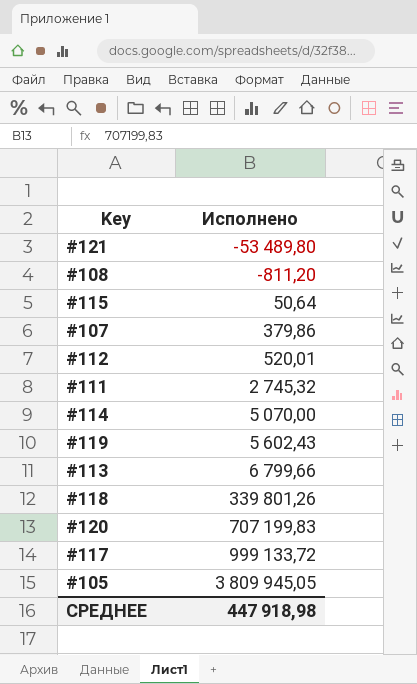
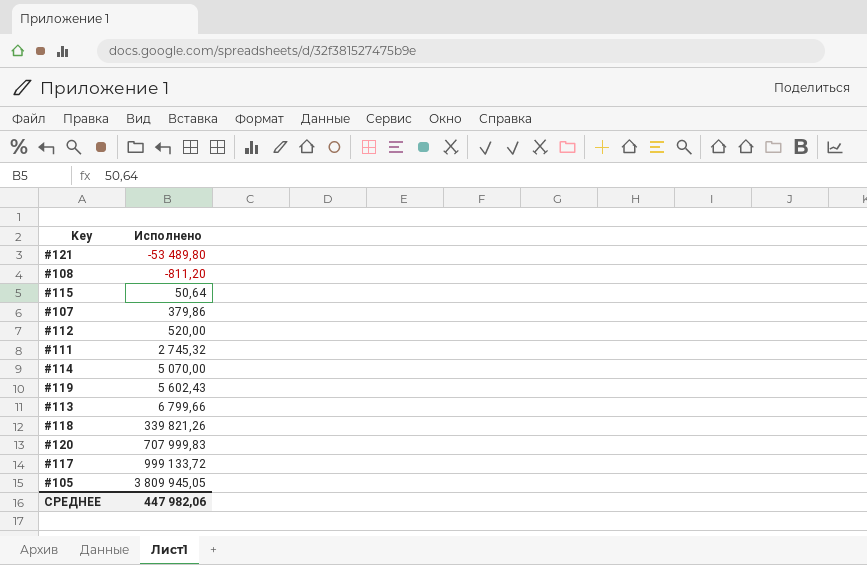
#112 | Исполнено: 520,01 -> 520,00
#118 | Исполнено: 339 801,26 -> 339 821,26
#120 | Исполнено: 707 199,83 -> 707 999,83
СРЕДНЕЕ | Исполнено: 447 918,98 -> 447 982,06

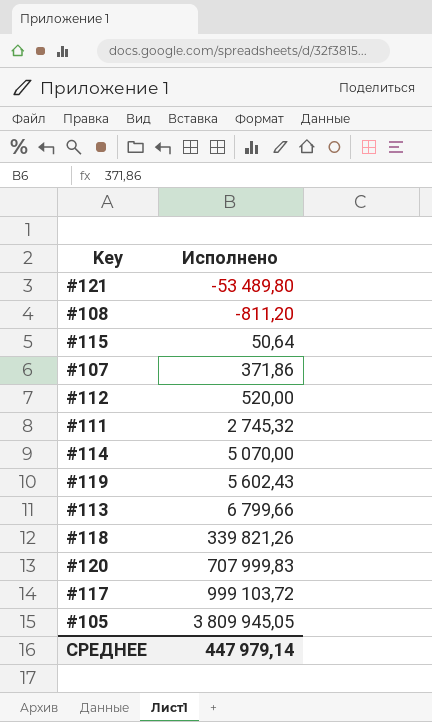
#107 | Исполнено: 379,86 -> 371,86
#117 | Исполнено: 999 133,72 -> 999 103,72
СРЕДНЕЕ | Исполнено: 447 982,06 -> 447 979,14

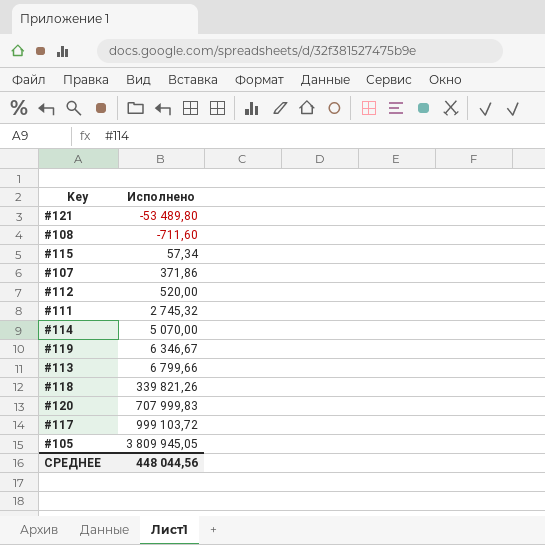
#108 | Исполнено: -811,20 -> -711,60
#115 | Исполнено: 50,64 -> 57,34
#119 | Исполнено: 5 602,43 -> 6 346,67
СРЕДНЕЕ | Исполнено: 447 979,14 -> 448 044,56

